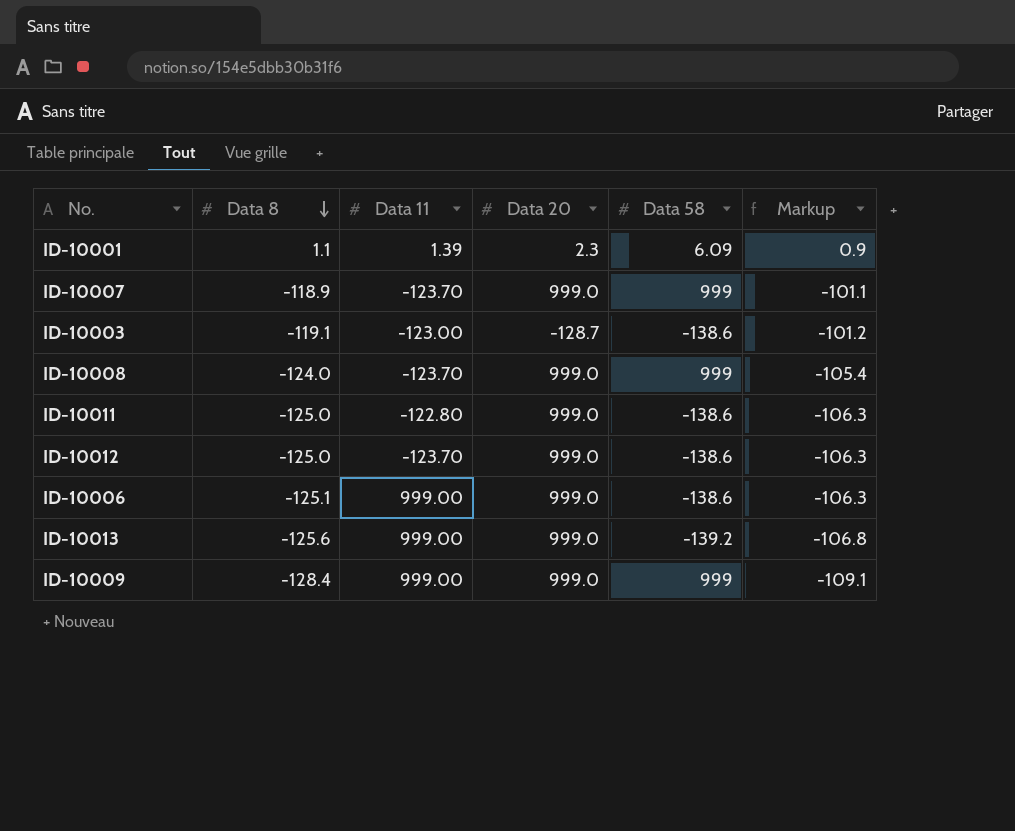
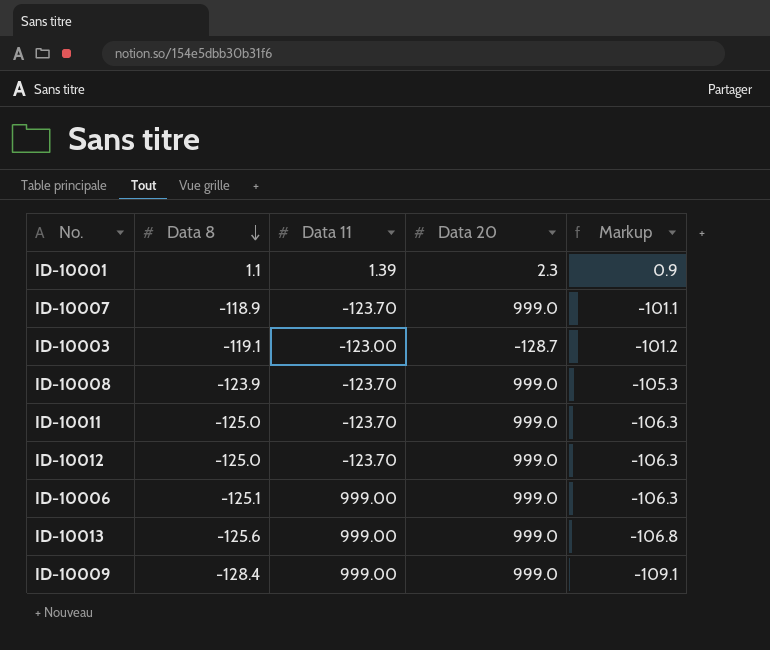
column Data 58 | position: 5 -> none
ID-10008 | Data 8: -124.0 -> -123.9
ID-10008 | Markup: -105.4 -> -105.3
ID-10011 | Data 11: -122.80 -> -123.70

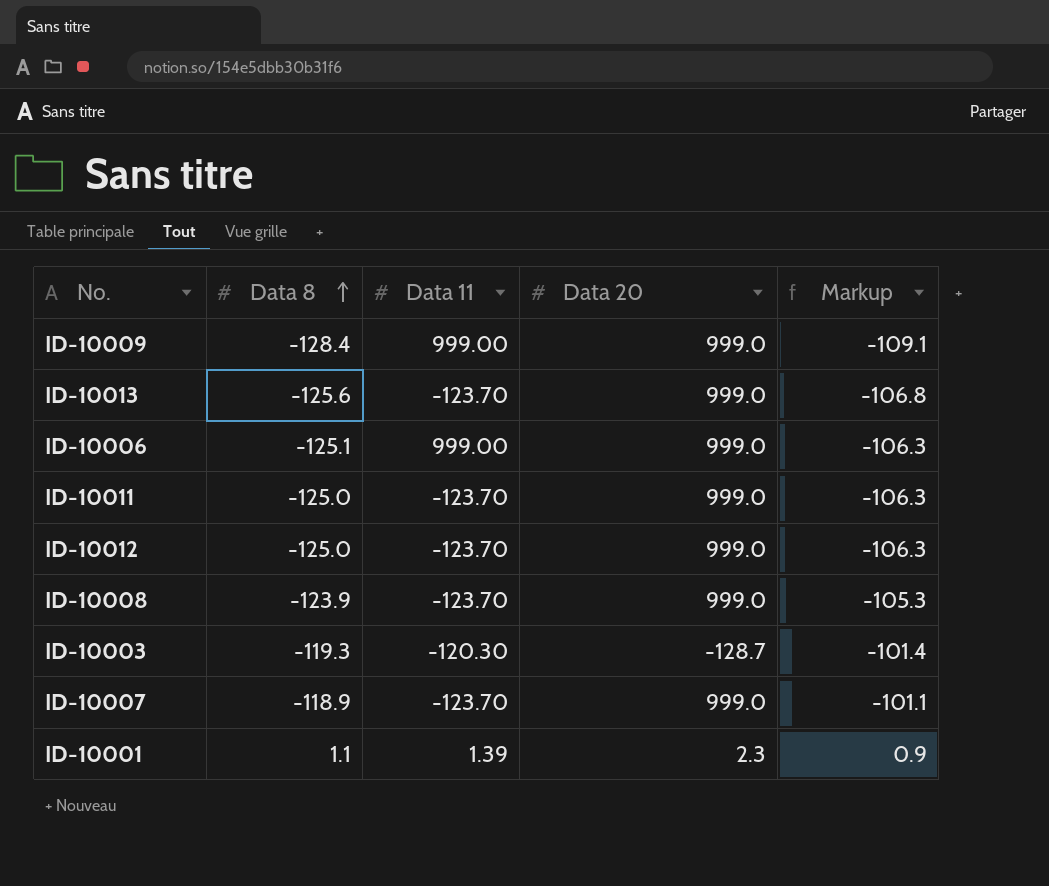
row order: Data 8 descending -> Data 8 ascending
ID-10013 | Data 11: 999.00 -> -123.70
ID-10003 | Data 8: -119.1 -> -119.3
ID-10003 | Data 11: -123.00 -> -120.30
ID-10003 | Markup: -101.2 -> -101.4

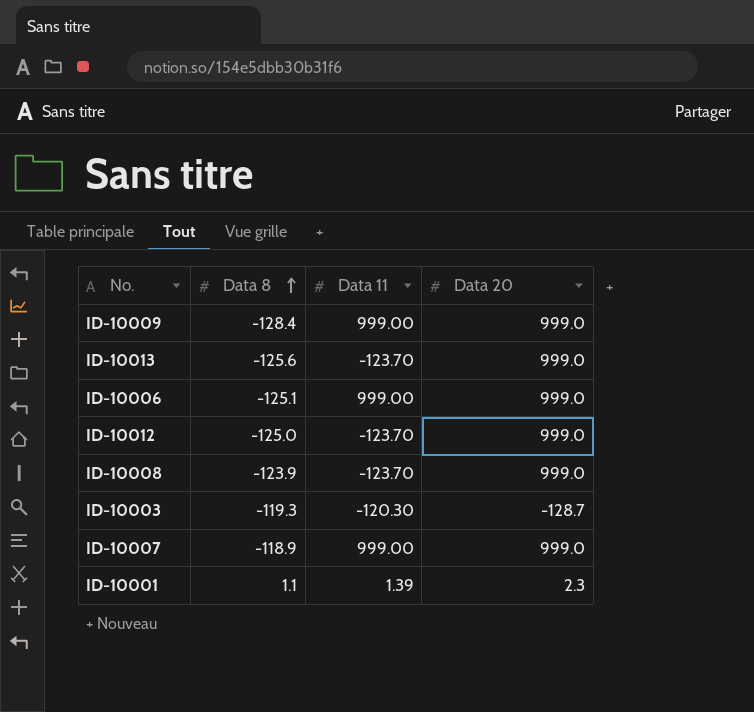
column Markup | formula: [Data 8] * 0.85 -> none
row ID-10011: -125.0 | -123.70 | 999.0 | -106.3 -> none
ID-10007 | Data 11: -123.70 -> 999.00

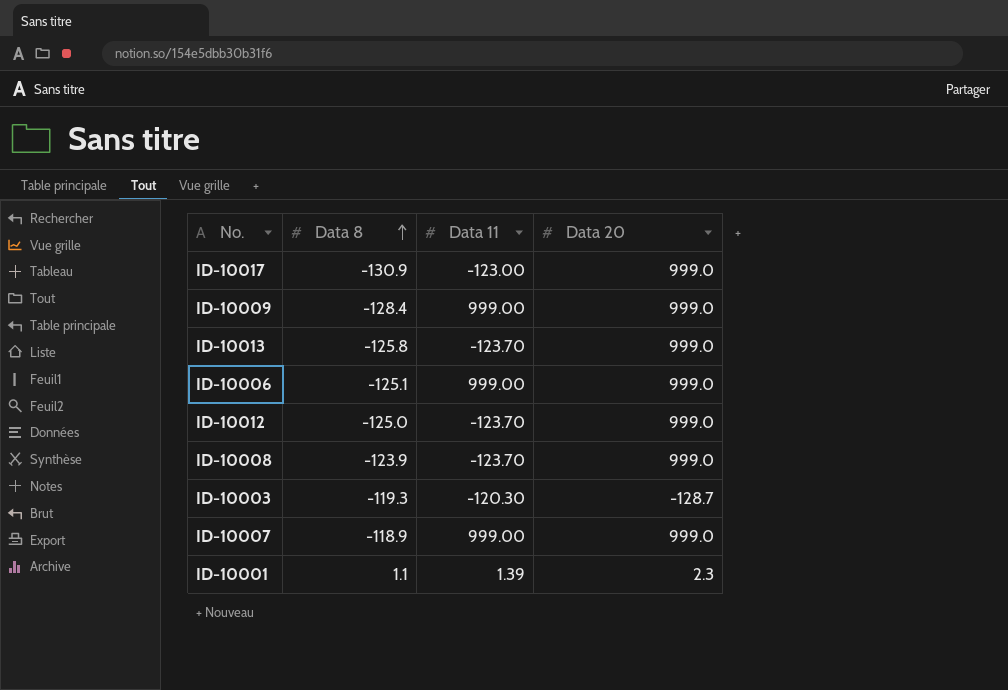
row ID-10017: none -> -130.9 | -123.00 | 999.0
ID-10013 | Data 8: -125.6 -> -125.8

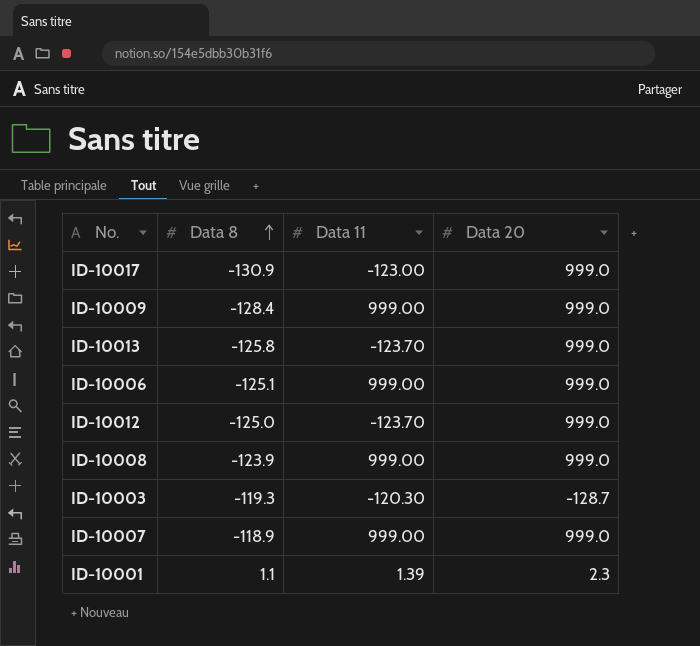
ID-10008 | Data 11: -123.70 -> 999.00

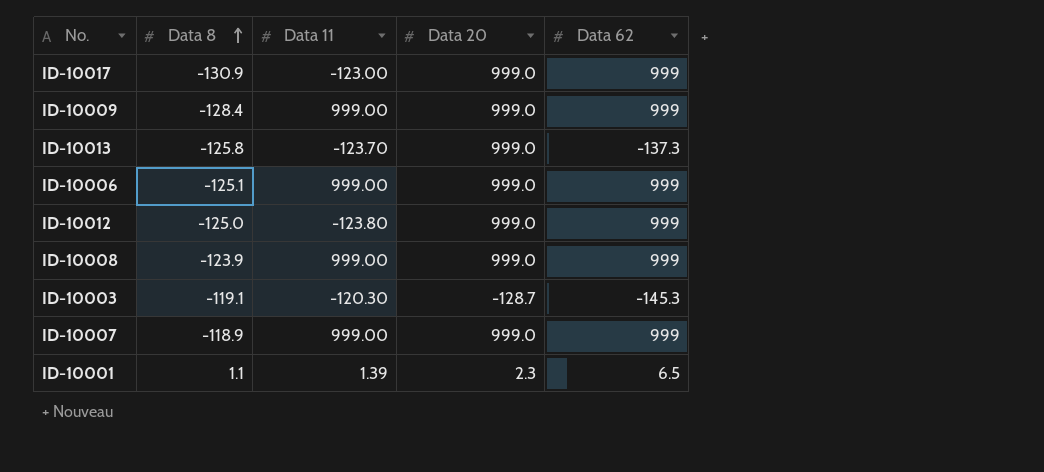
column Data 62 | position: none -> 5
ID-10012 | Data 11: -123.70 -> -123.80
ID-10003 | Data 8: -119.3 -> -119.1

